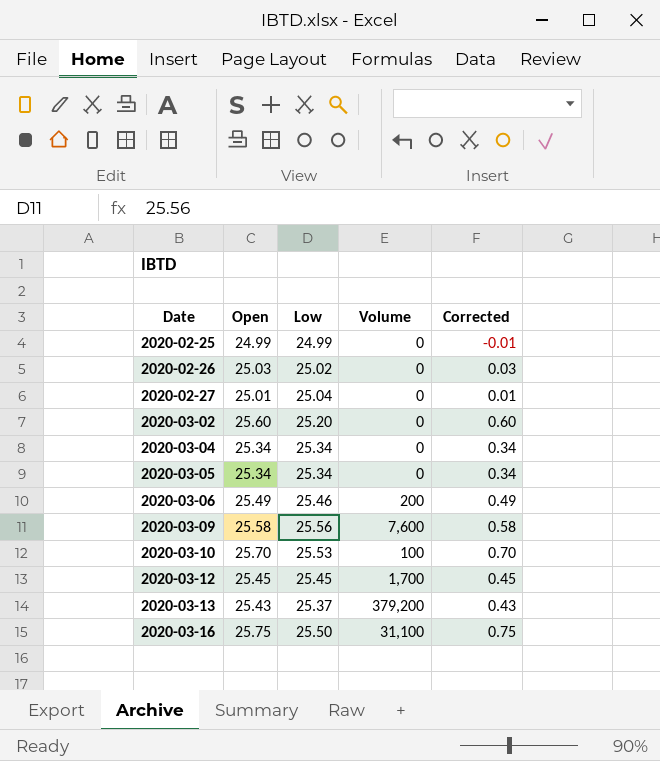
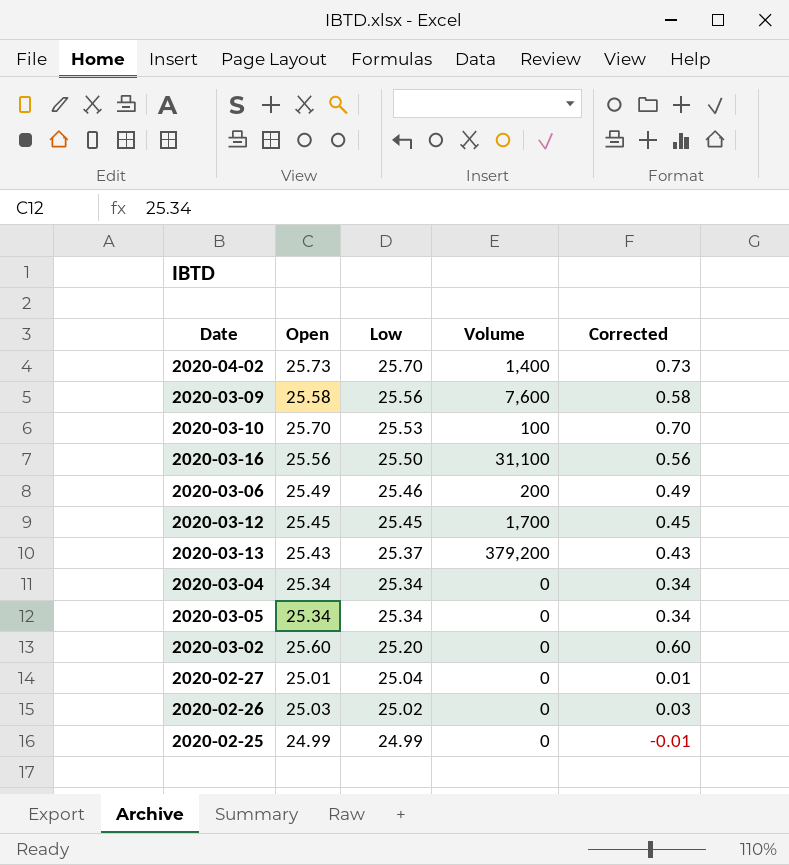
row order: Date ascending -> Low descending
row 2020-04-02: none -> 25.73 | 25.70 | 1,400 | 0.73
2020-03-16 | Open: 25.75 -> 25.56
2020-03-16 | Corrected: 0.75 -> 0.56

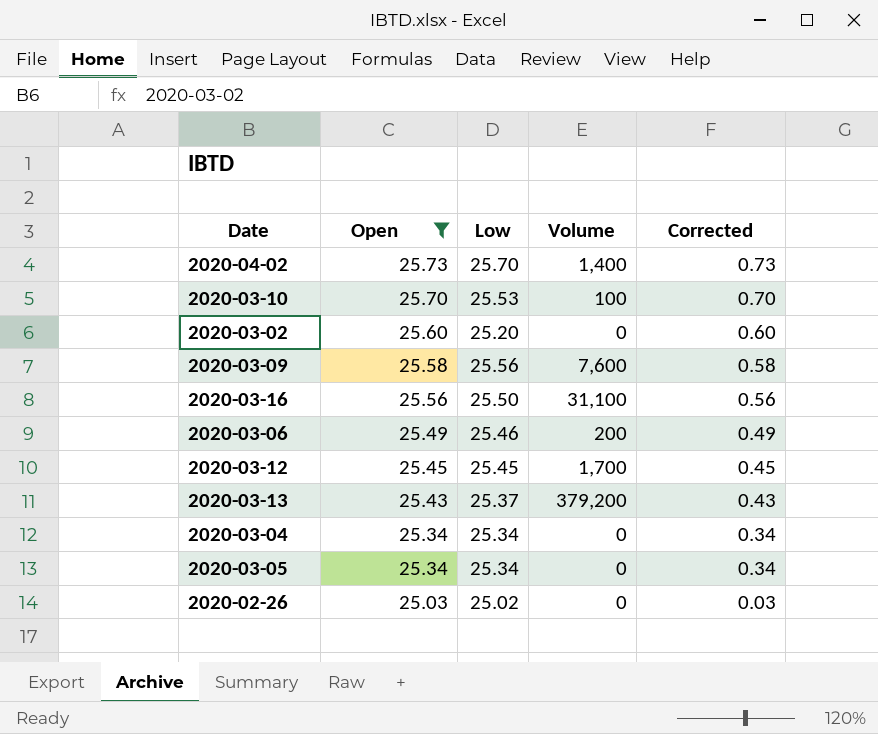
filter: none -> Open >= 25.03
row order: Low descending -> Open descending

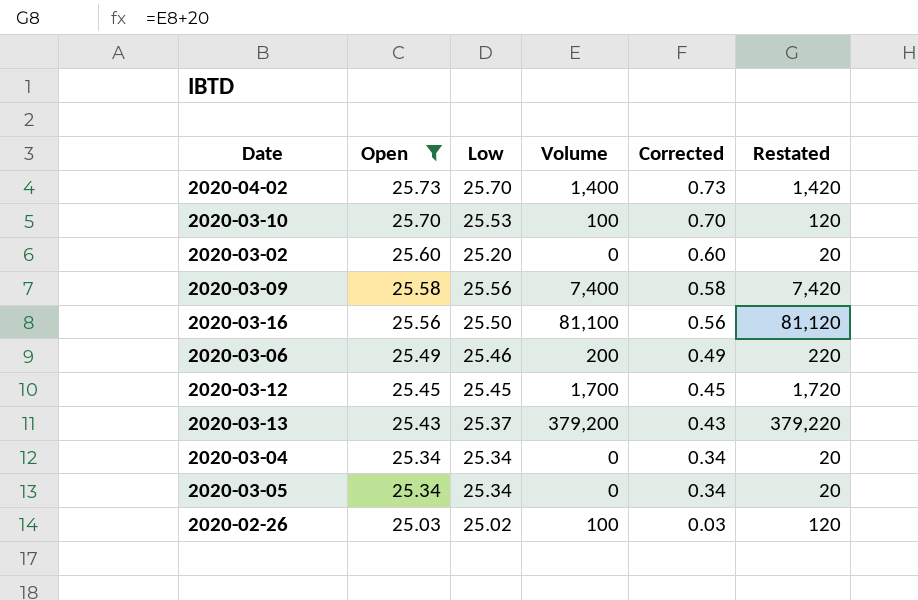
column Restated | formula: none -> [Volume] + 20
2020-03-09 | Volume: 7,600 -> 7,400
2020-03-16 | Volume: 31,100 -> 81,100
2020-02-26 | Volume: 0 -> 100

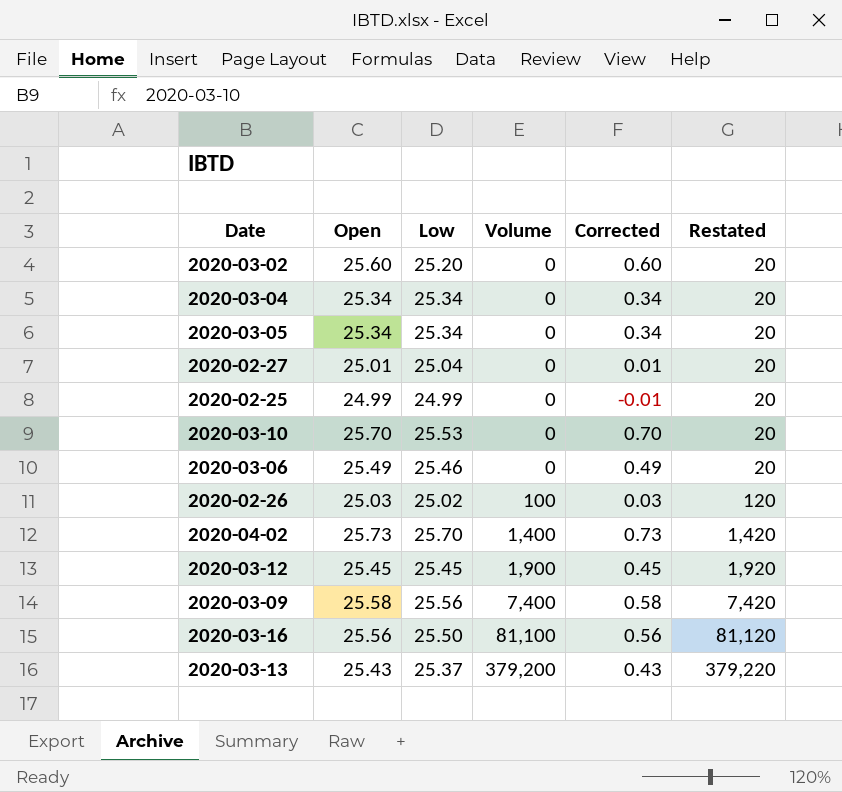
filter: Open >= 25.03 -> none
row order: Open descending -> Volume ascending
2020-03-10 | Volume: 100 -> 0
2020-03-10 | Restated: 120 -> 20
2020-03-06 | Volume: 200 -> 0
2020-03-06 | Restated: 220 -> 20
2020-03-12 | Volume: 1,700 -> 1,900
2020-03-12 | Restated: 1,720 -> 1,920

